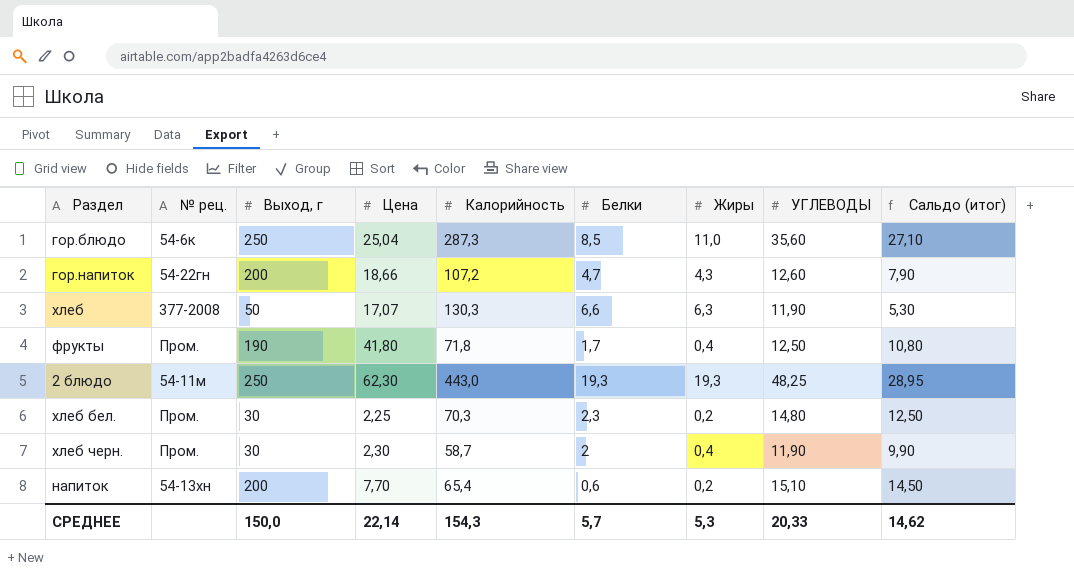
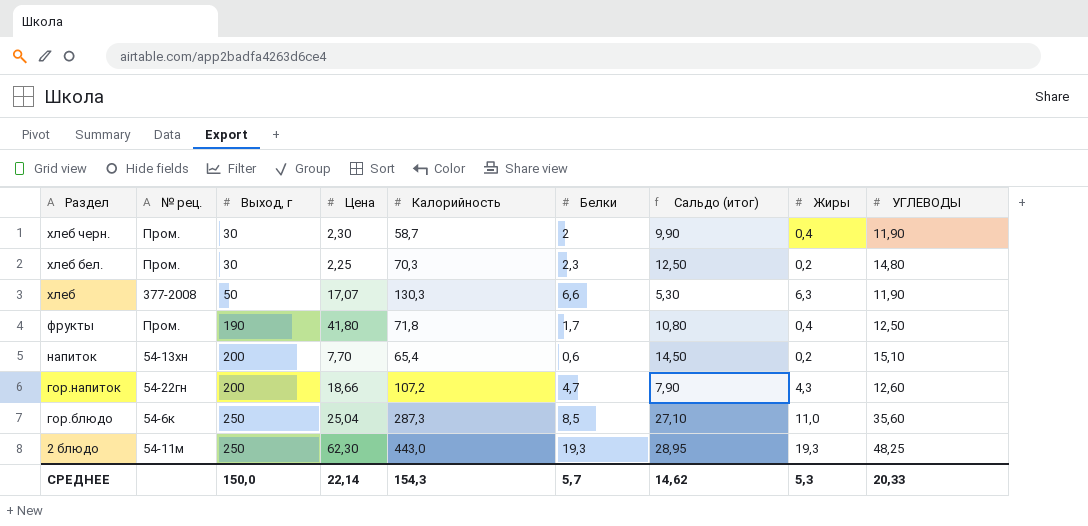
row order: none -> Раздел descending
column Сальдо (итог) | position: 9 -> 7

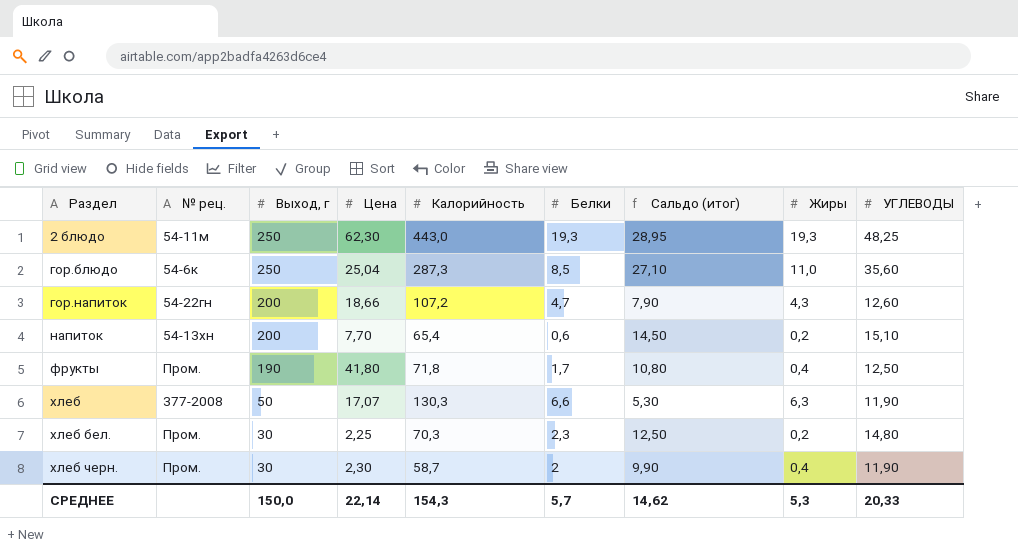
row order: Раздел descending -> Раздел ascending

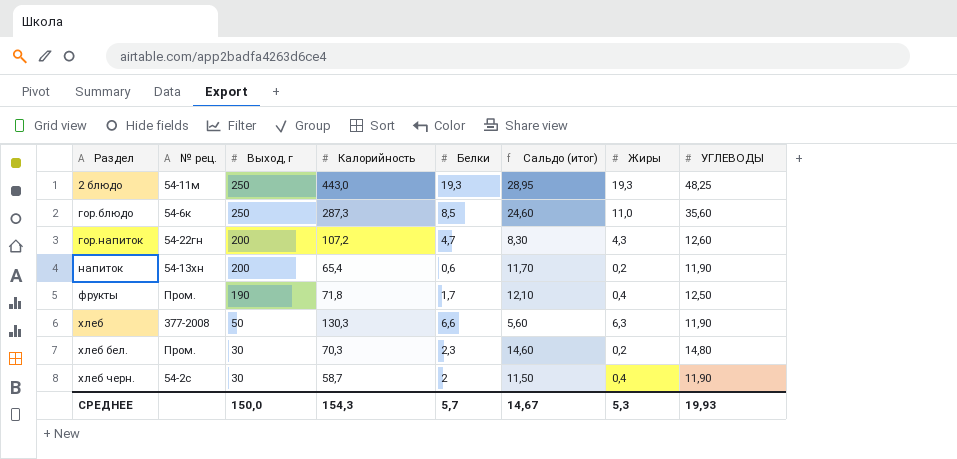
column Цена | position: 4 -> none
column Сальдо (итог) | formula: [УГЛЕВОДЫ] - [Белки] -> [УГЛЕВОДЫ] - [Жиры]
напиток | УГЛЕВОДЫ: 15,10 -> 11,90
хлеб черн. | № рец.: Пром. -> 54-2с
СРЕДНЕЕ | Сальдо (итог): 14,62 -> 14,67
СРЕДНЕЕ | УГЛЕВОДЫ: 20,33 -> 19,93

